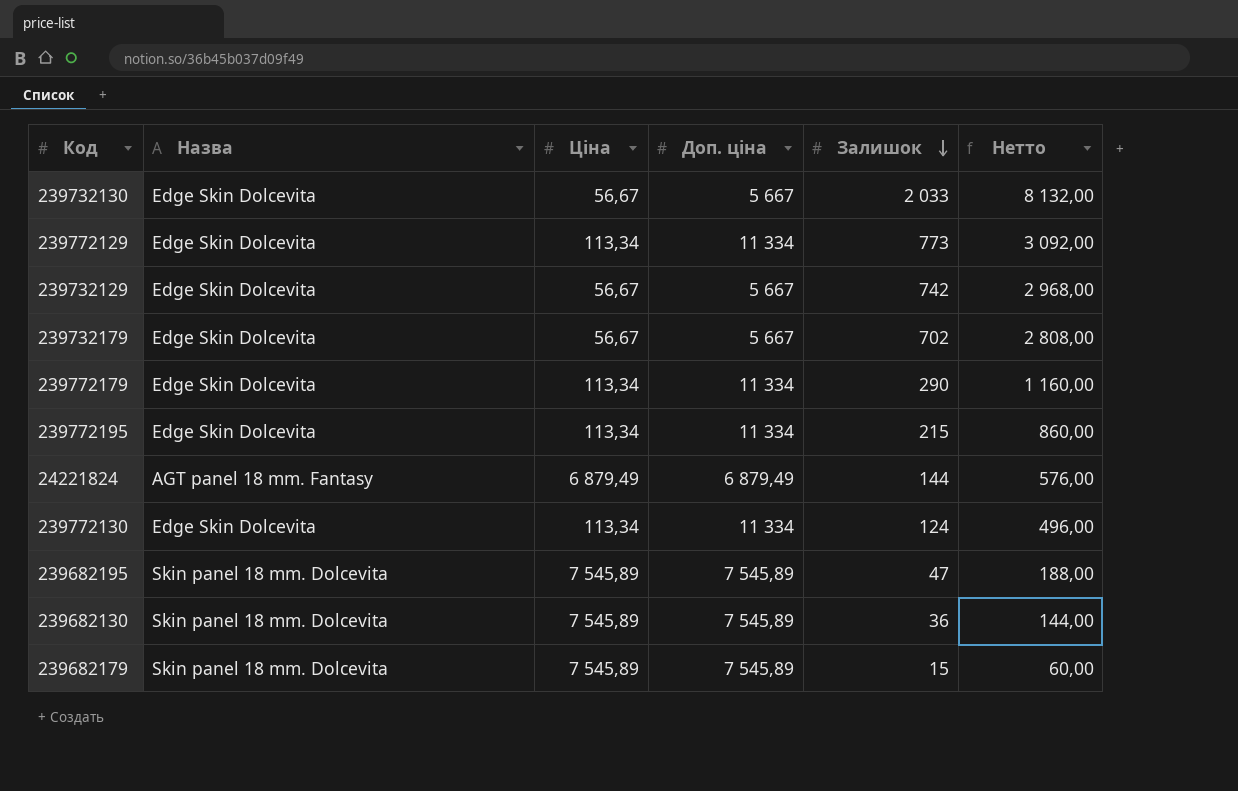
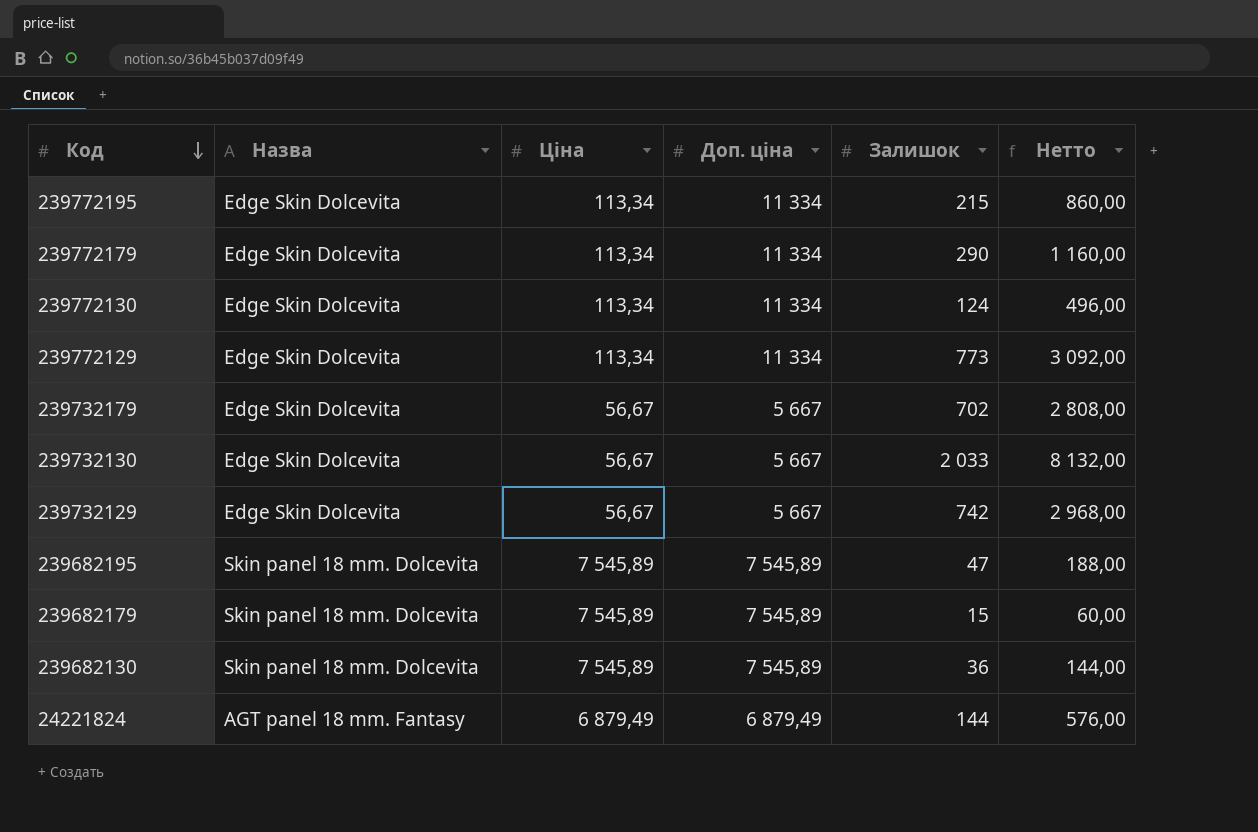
row order: Залишок descending -> Код descending

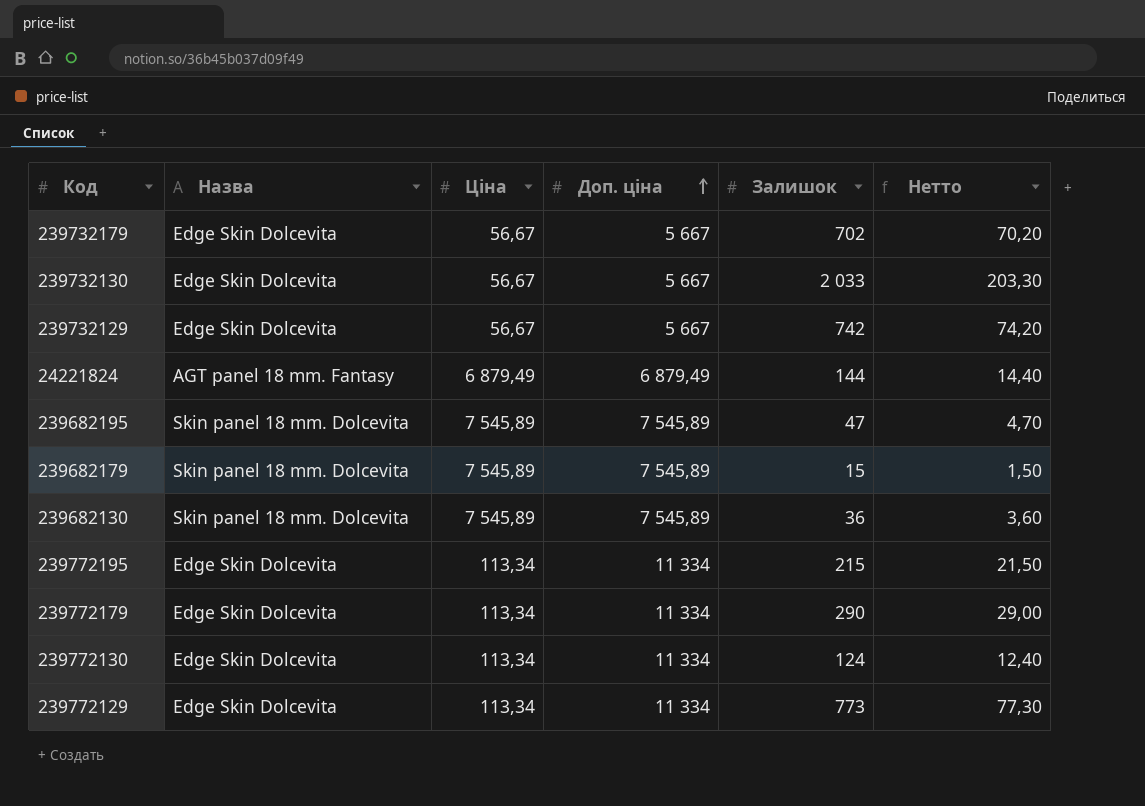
row order: Код descending -> Доп. ціна ascending
column Нетто | formula: [Залишок] * 4 -> [Залишок] * 0,1

